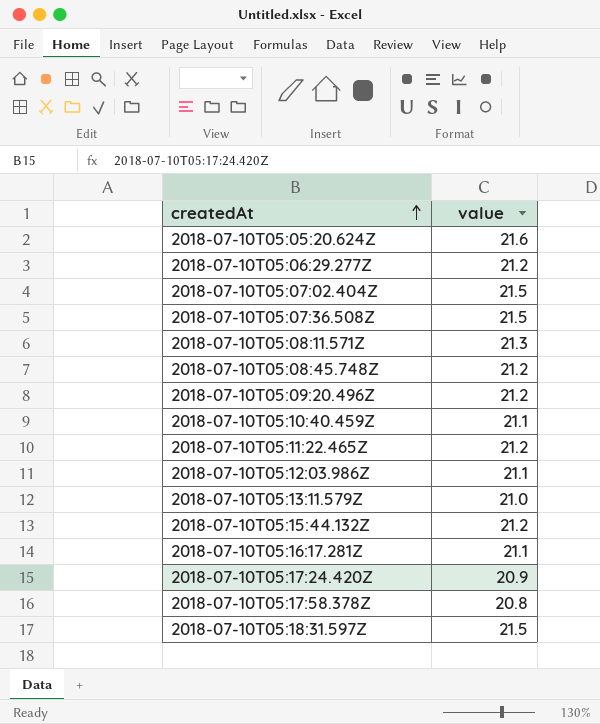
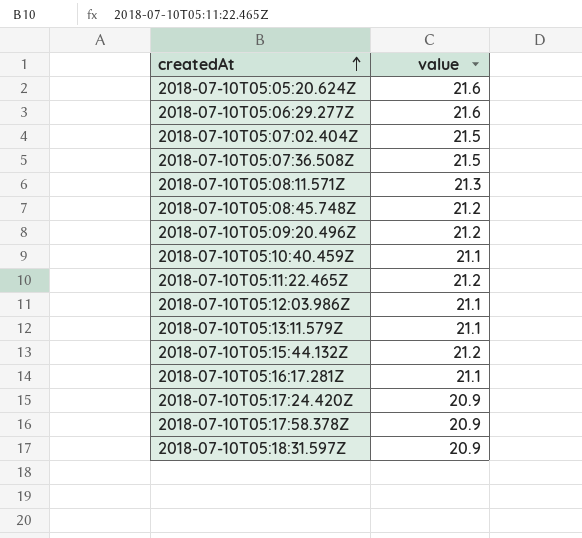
2018-07-10T05:06:29.277Z | value: 21.2 -> 21.6
2018-07-10T05:13:11.579Z | value: 21.0 -> 21.1
2018-07-10T05:17:58.378Z | value: 20.8 -> 20.9
2018-07-10T05:18:31.597Z | value: 21.5 -> 20.9

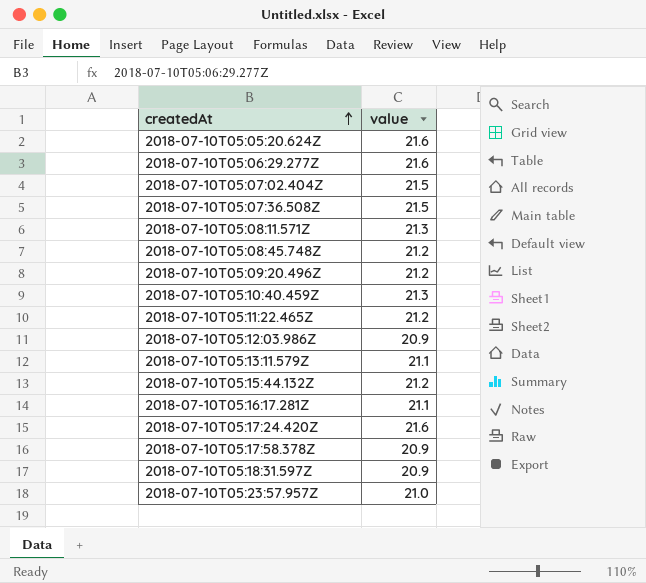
2018-07-10T05:10:40.459Z | value: 21.1 -> 21.3
2018-07-10T05:12:03.986Z | value: 21.1 -> 20.9
2018-07-10T05:17:24.420Z | value: 20.9 -> 21.6
row 2018-07-10T05:23:57.957Z: none -> 21.0

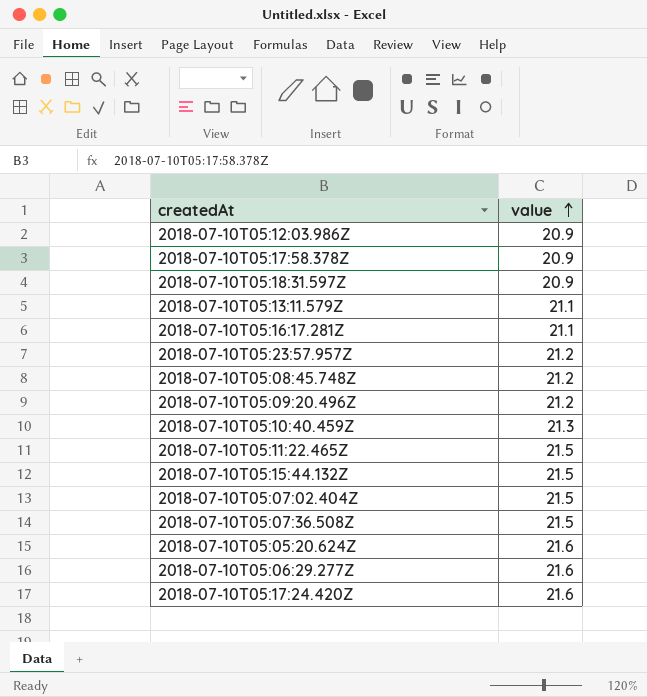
row order: createdAt ascending -> value ascending
row 2018-07-10T05:08:11.571Z: 21.3 -> none
2018-07-10T05:23:57.957Z | value: 21.0 -> 21.2
2018-07-10T05:11:22.465Z | value: 21.2 -> 21.5
2018-07-10T05:15:44.132Z | value: 21.2 -> 21.5

